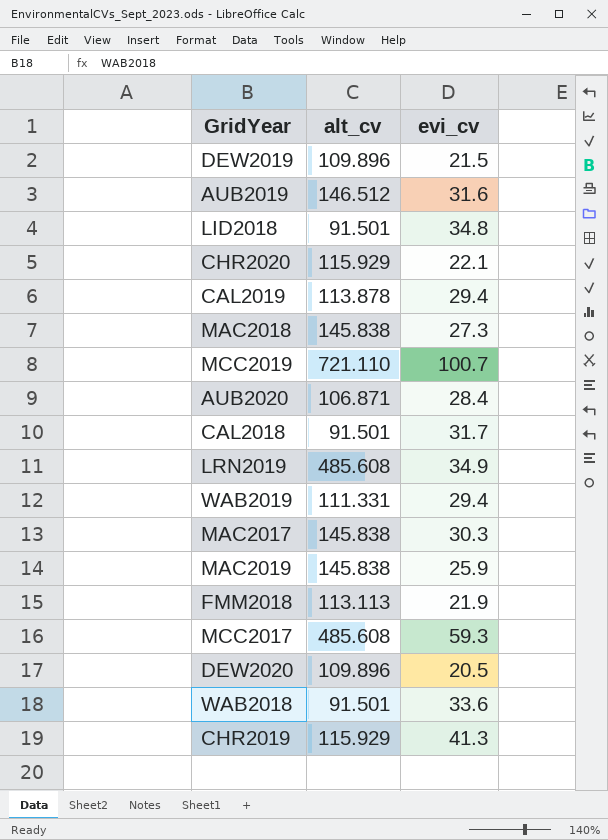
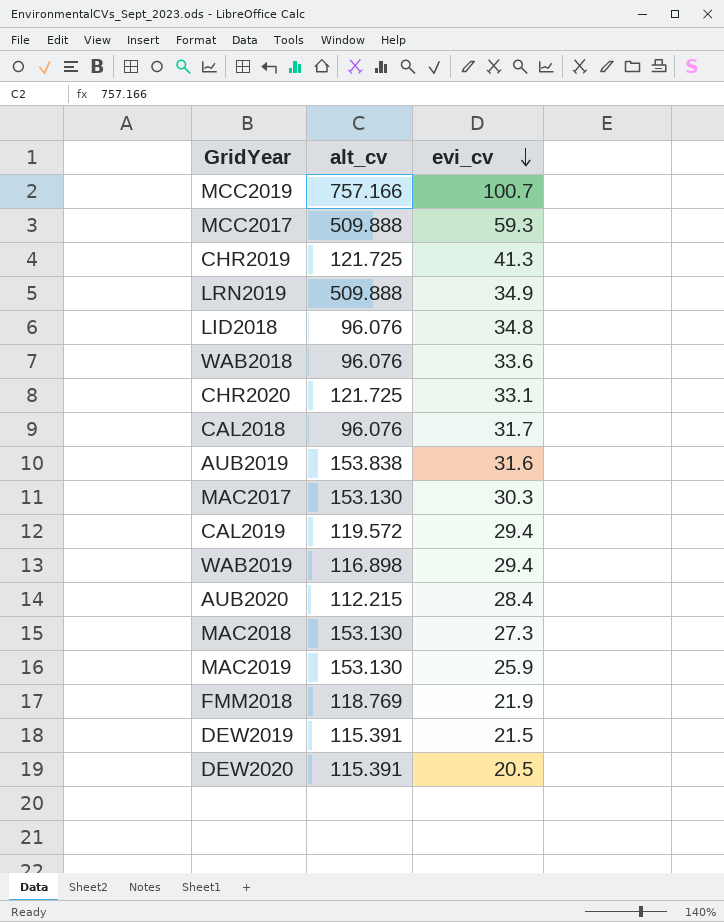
row order: none -> evi_cv descending
MCC2019 | alt_cv: 721.110 -> 757.166
MCC2017 | alt_cv: 485.608 -> 509.888
CHR2019 | alt_cv: 115.929 -> 121.725
LRN2019 | alt_cv: 485.608 -> 509.888
LID2018 | alt_cv: 91.501 -> 96.076
WAB2018 | alt_cv: 91.501 -> 96.076
CHR2020 | alt_cv: 115.929 -> 121.725
CHR2020 | evi_cv: 22.1 -> 33.1
CAL2018 | alt_cv: 91.501 -> 96.076
AUB2019 | alt_cv: 146.512 -> 153.838
MAC2017 | alt_cv: 145.838 -> 153.130
CAL2019 | alt_cv: 113.878 -> 119.572
WAB2019 | alt_cv: 111.331 -> 116.898
AUB2020 | alt_cv: 106.871 -> 112.215
MAC2018 | alt_cv: 145.838 -> 153.130
MAC2019 | alt_cv: 145.838 -> 153.130
FMM2018 | alt_cv: 113.113 -> 118.769
DEW2019 | alt_cv: 109.896 -> 115.391
DEW2020 | alt_cv: 109.896 -> 115.391

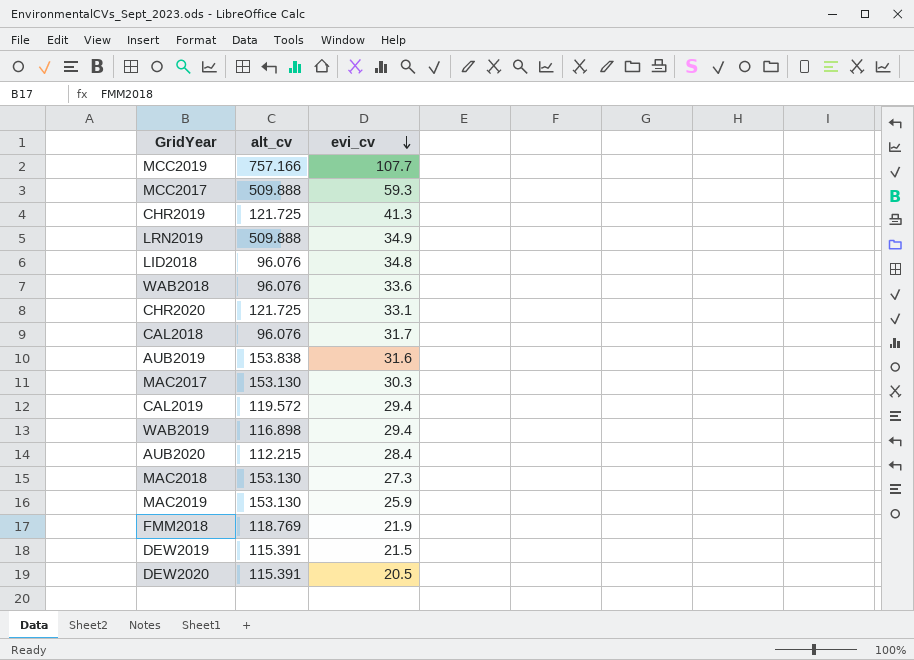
MCC2019 | evi_cv: 100.7 -> 107.7

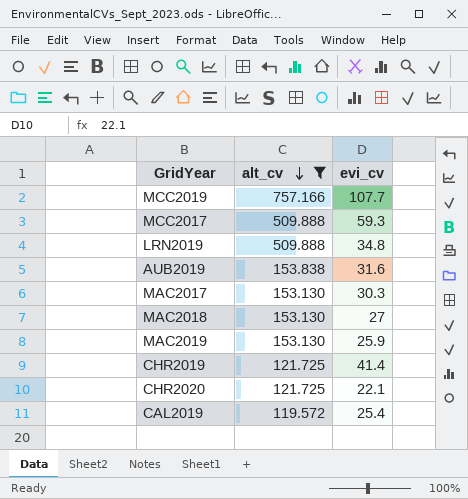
filter: none -> alt_cv >= 119.572
row order: evi_cv descending -> alt_cv descending
LRN2019 | evi_cv: 34.9 -> 34.8
MAC2018 | evi_cv: 27.3 -> 27
CHR2019 | evi_cv: 41.3 -> 41.4
CHR2020 | evi_cv: 33.1 -> 22.1
CAL2019 | evi_cv: 29.4 -> 25.4

